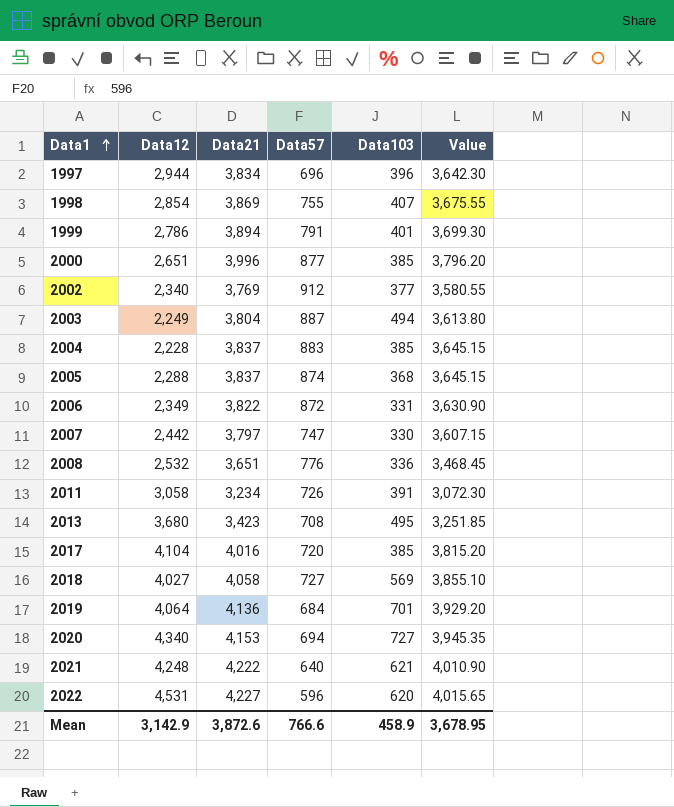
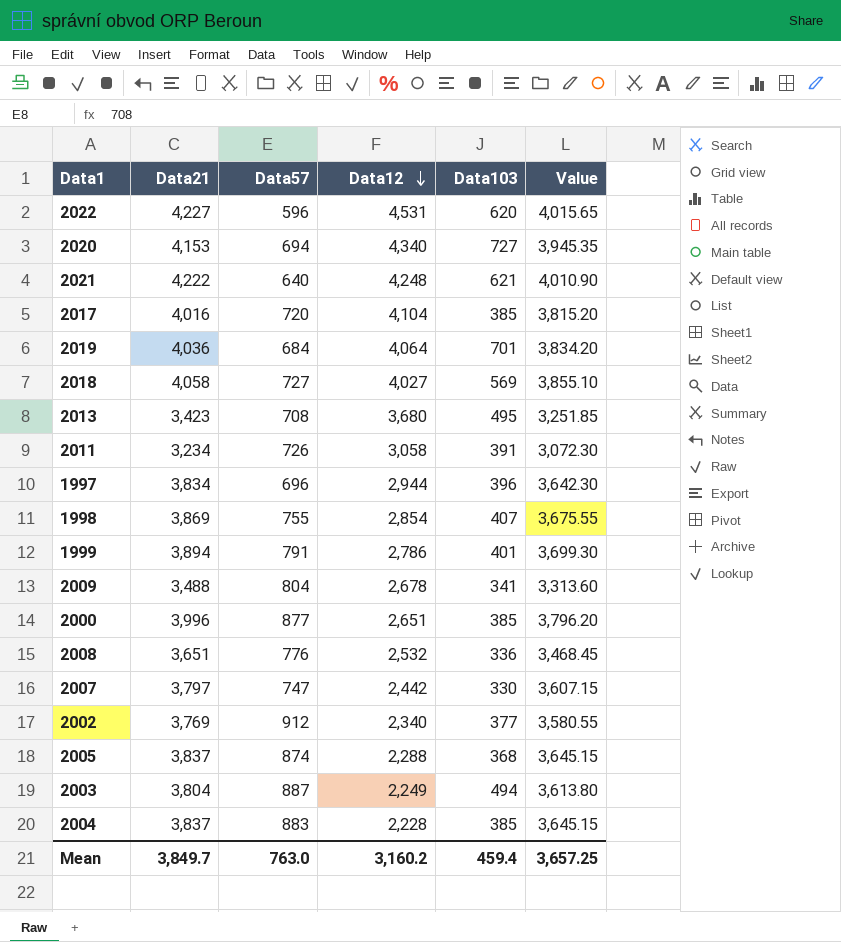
row order: Data1 ascending -> Data12 descending
column Data12 | position: 2 -> 4
row 2006: 2,349 | 3,822 | 872 | 331 | 3,630.90 -> none
2019 | Data21: 4,136 -> 4,036
2019 | Value: 3,929.20 -> 3,834.20
row 2009: none -> 3,488 | 804 | 2,678 | 341 | 3,313.60
Mean | Data21: 3,872.6 -> 3,849.7
Mean | Data57: 766.6 -> 763.0
Mean | Data12: 3,142.9 -> 3,160.2
Mean | Data103: 458.9 -> 459.4
Mean | Value: 3,678.95 -> 3,657.25

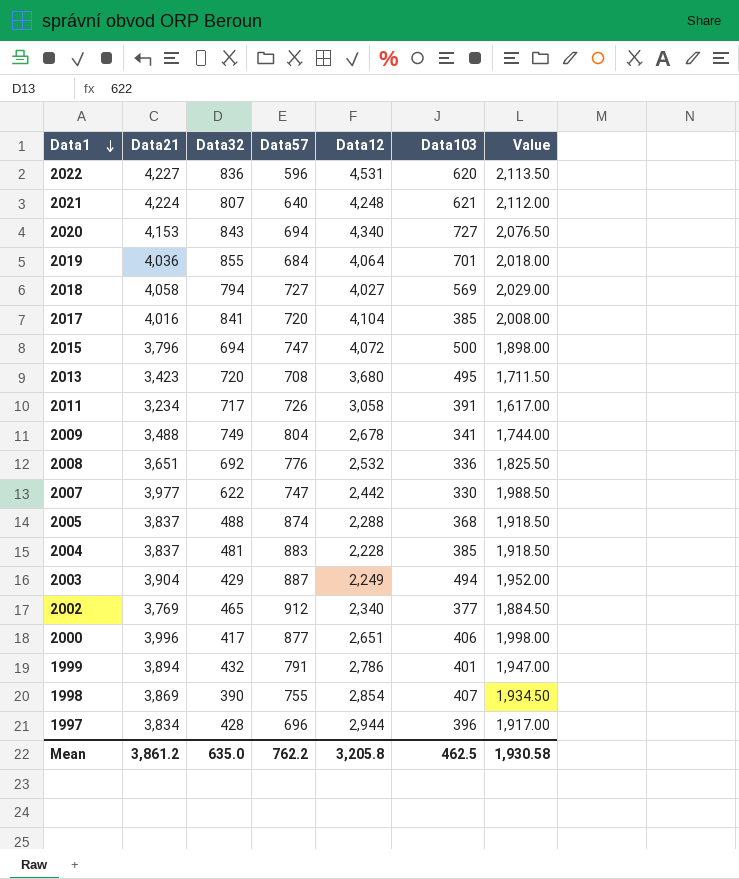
row order: Data12 descending -> Data1 descending
column Data32 | position: none -> 3
column Value | formula: [Data21] * 0.95 -> [Data21] * 0.5
2021 | Data21: 4,222 -> 4,224
row 2015: none -> 3,796 | 694 | 747 | 4,072 | 500 | 1,898.00
2007 | Data21: 3,797 -> 3,977
2003 | Data21: 3,804 -> 3,904
2000 | Data103: 385 -> 406
Mean | Data21: 3,849.7 -> 3,861.2
Mean | Data57: 763.0 -> 762.2
Mean | Data12: 3,160.2 -> 3,205.8
Mean | Data103: 459.4 -> 462.5
Mean | Value: 3,657.25 -> 1,930.58

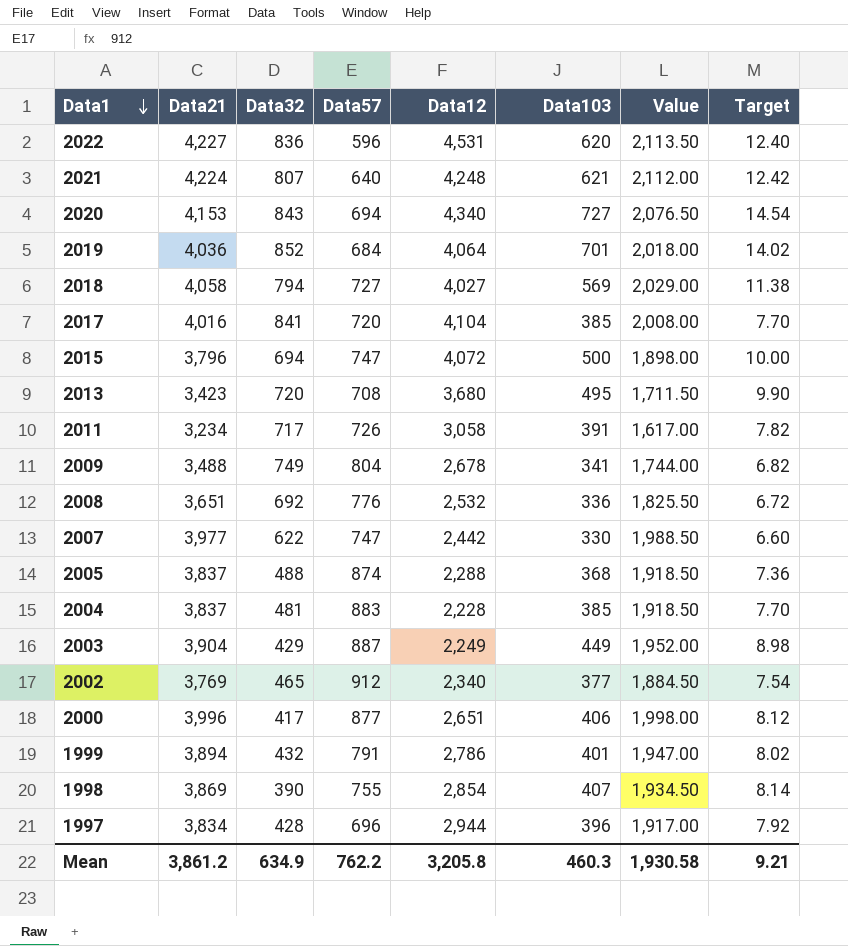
column Target | formula: none -> [Data103] * 0.02
2019 | Data32: 855 -> 852
2003 | Data103: 494 -> 449
Mean | Data32: 635.0 -> 634.9
Mean | Data103: 462.5 -> 460.3

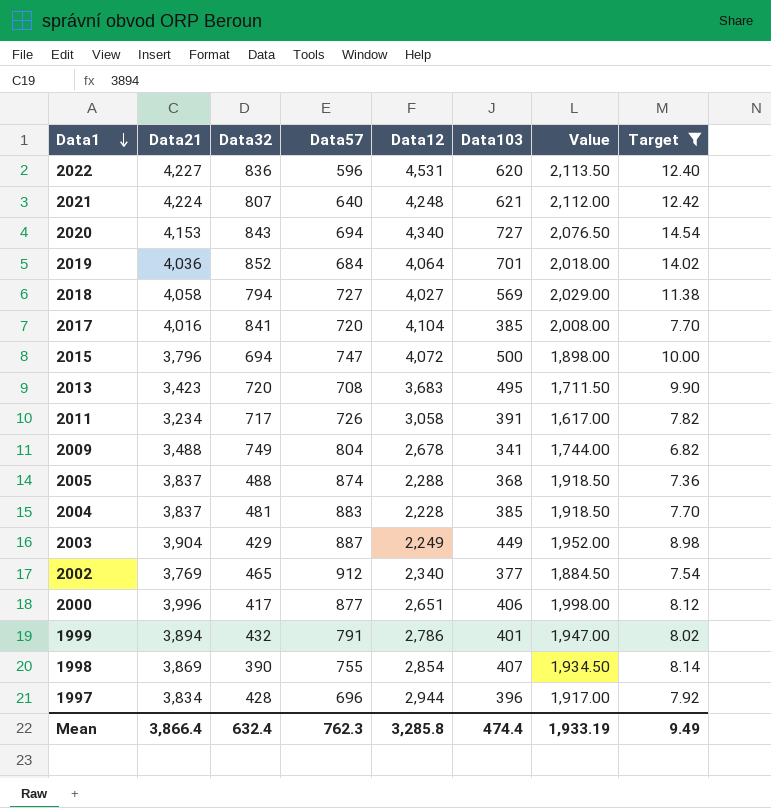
filter: none -> Target >= 6.82
2013 | Data12: 3,680 -> 3,683
Mean | Data21: 3,861.2 -> 3,866.4
Mean | Data32: 634.9 -> 632.4
Mean | Data57: 762.2 -> 762.3
Mean | Data12: 3,205.8 -> 3,285.8
Mean | Data103: 460.3 -> 474.4
Mean | Value: 1,930.58 -> 1,933.19
Mean | Target: 9.21 -> 9.49

